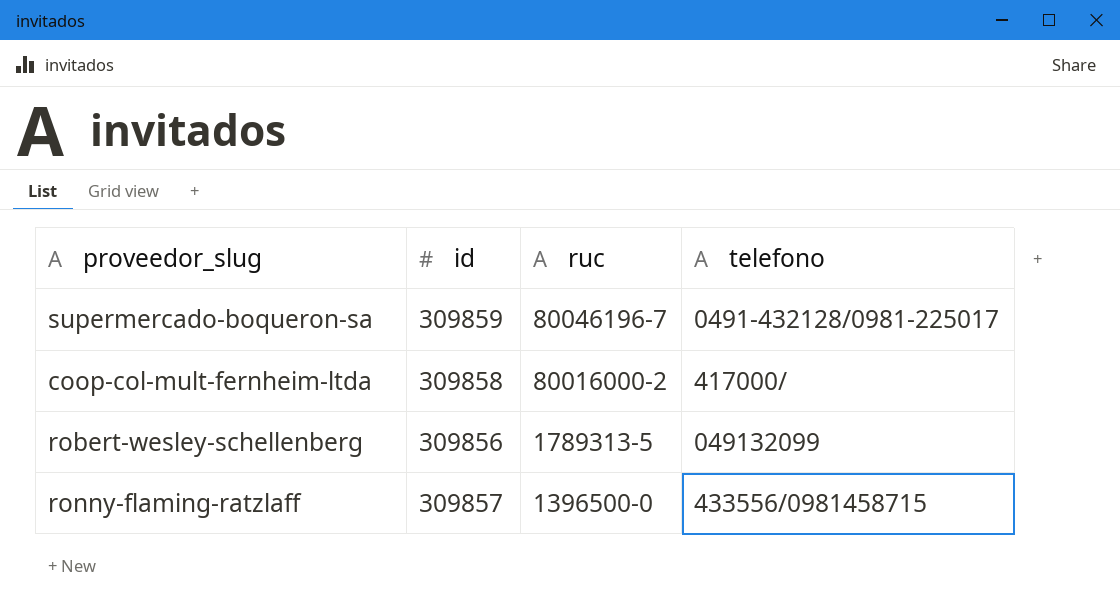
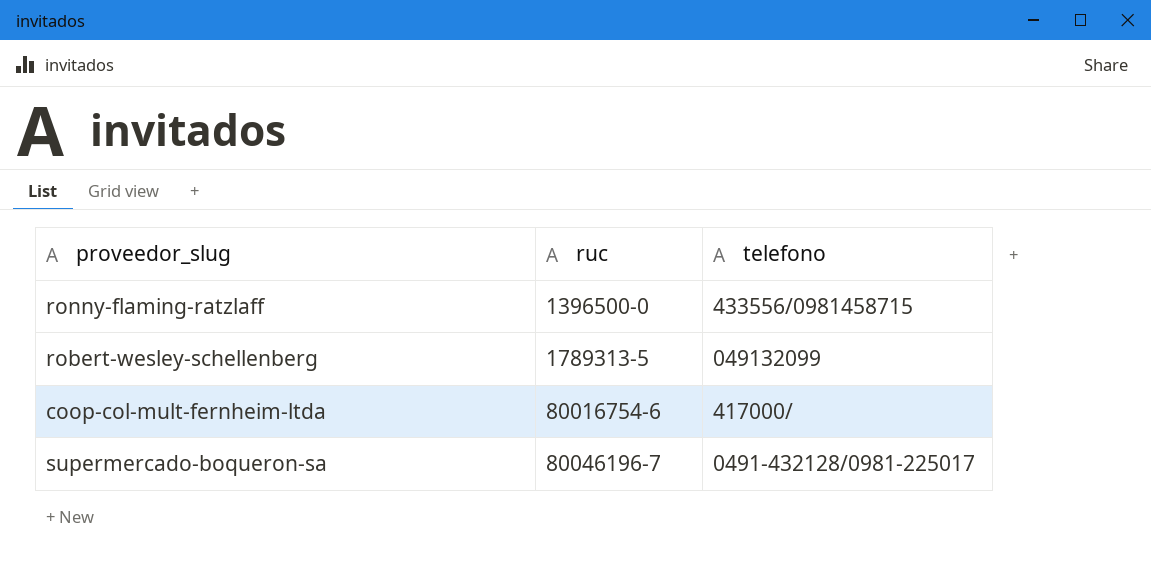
row order: ruc descending -> ruc ascending
column id | position: 2 -> none
coop-col-mult-fernheim-ltda | ruc: 80016000-2 -> 80016754-6

